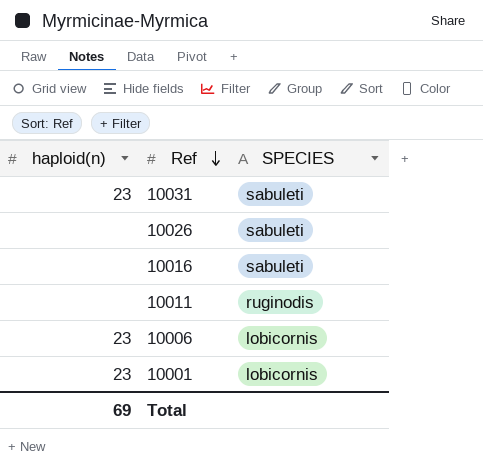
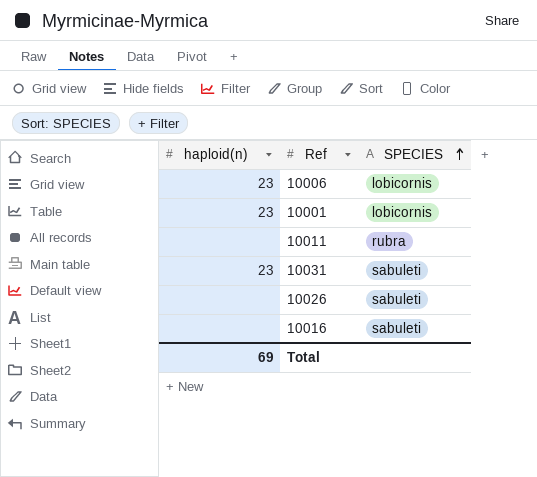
row order: Ref descending -> SPECIES ascending
10011 | SPECIES: ruginodis -> rubra

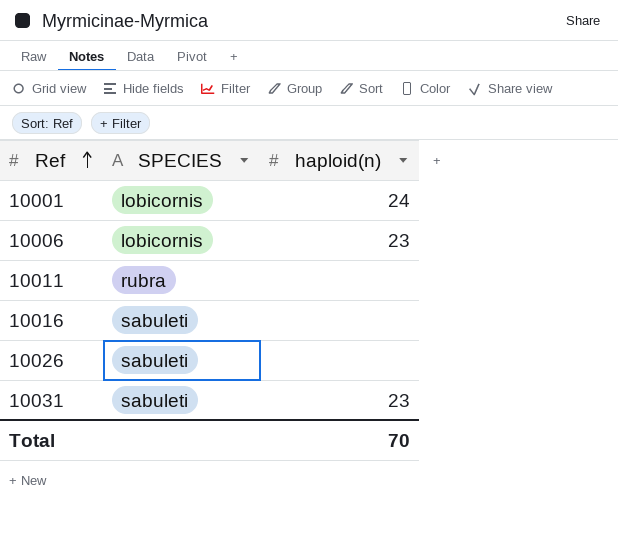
row order: SPECIES ascending -> Ref ascending
column haploid(n) | position: 1 -> 3
10001 | haploid(n): 23 -> 24
Total | haploid(n): 69 -> 70

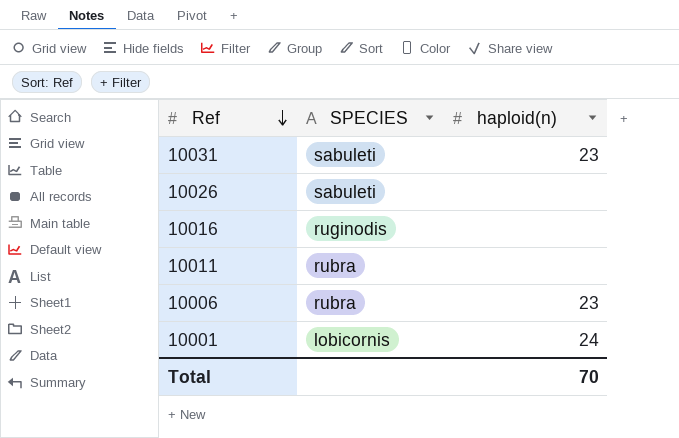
row order: Ref ascending -> Ref descending
10016 | SPECIES: sabuleti -> ruginodis
10006 | SPECIES: lobicornis -> rubra

